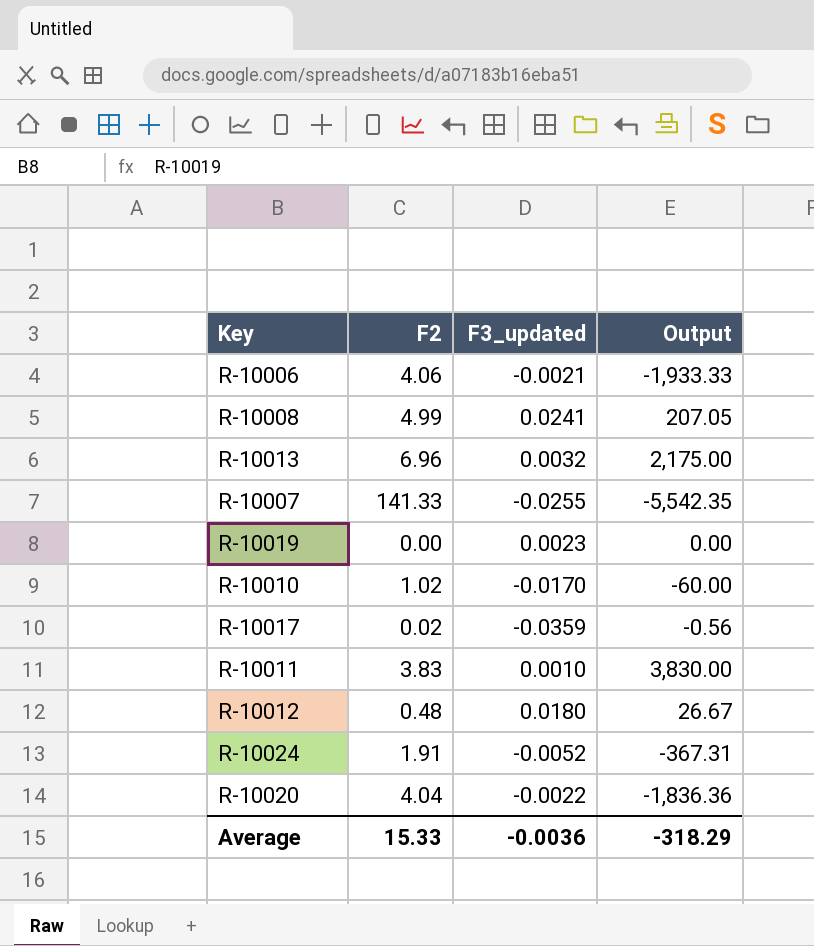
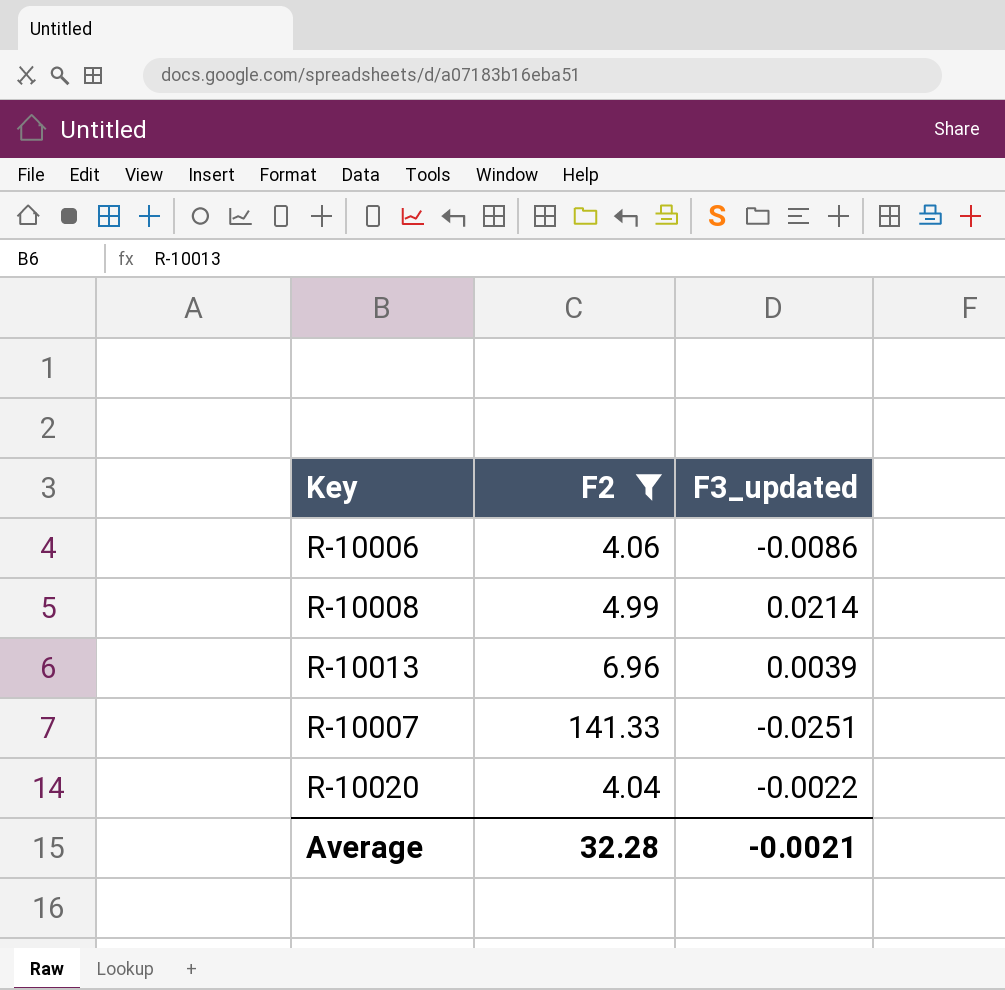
filter: none -> F2 >= 4.04
column Output | formula: [F2] / [F3_updated] -> none
R-10006 | F3_updated: -0.0021 -> -0.0086
R-10008 | F3_updated: 0.0241 -> 0.0214
R-10013 | F3_updated: 0.0032 -> 0.0039
R-10007 | F3_updated: -0.0255 -> -0.0251
Average | F2: 15.33 -> 32.28
Average | F3_updated: -0.0036 -> -0.0021

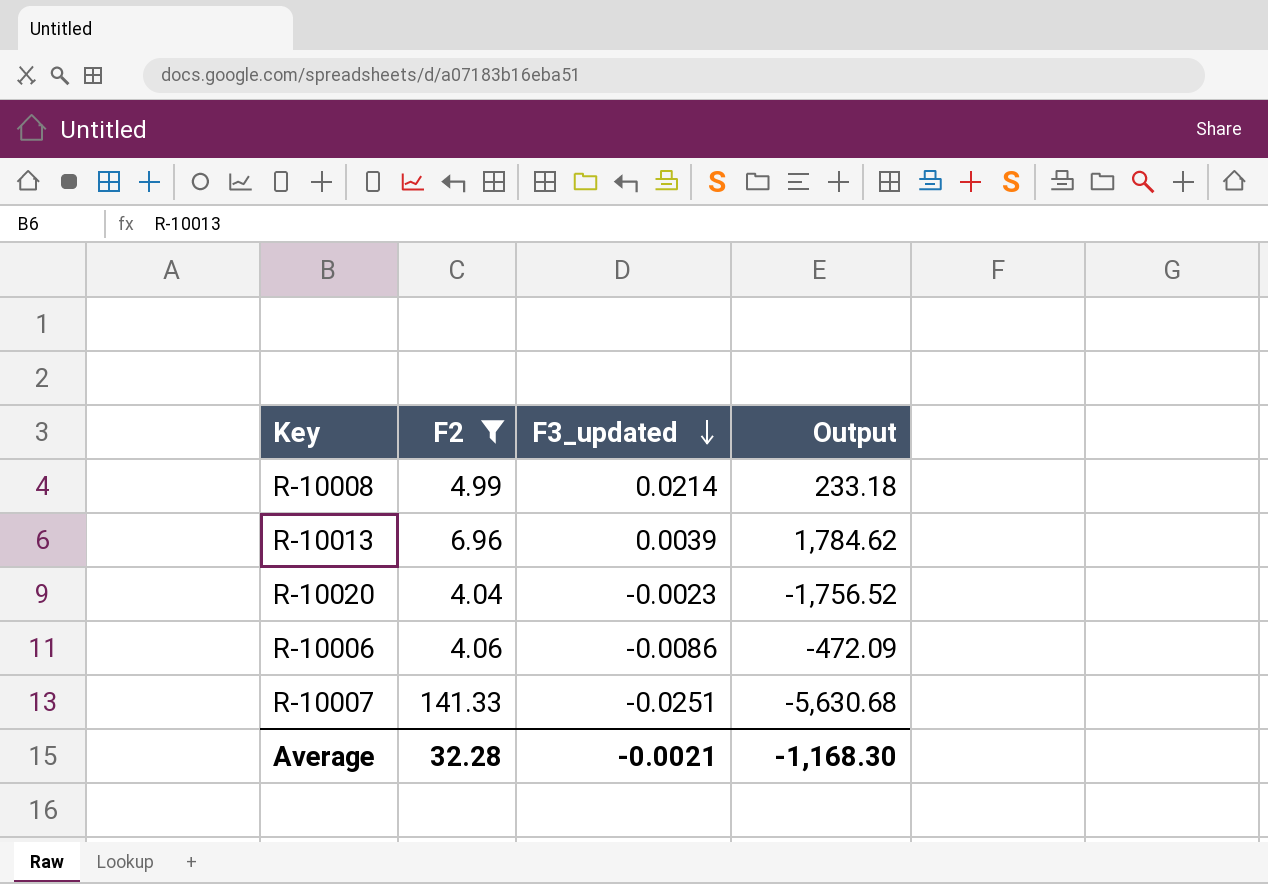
row order: none -> F3_updated descending
column Output | formula: none -> [F2] / [F3_updated]
R-10020 | F3_updated: -0.0022 -> -0.0023

